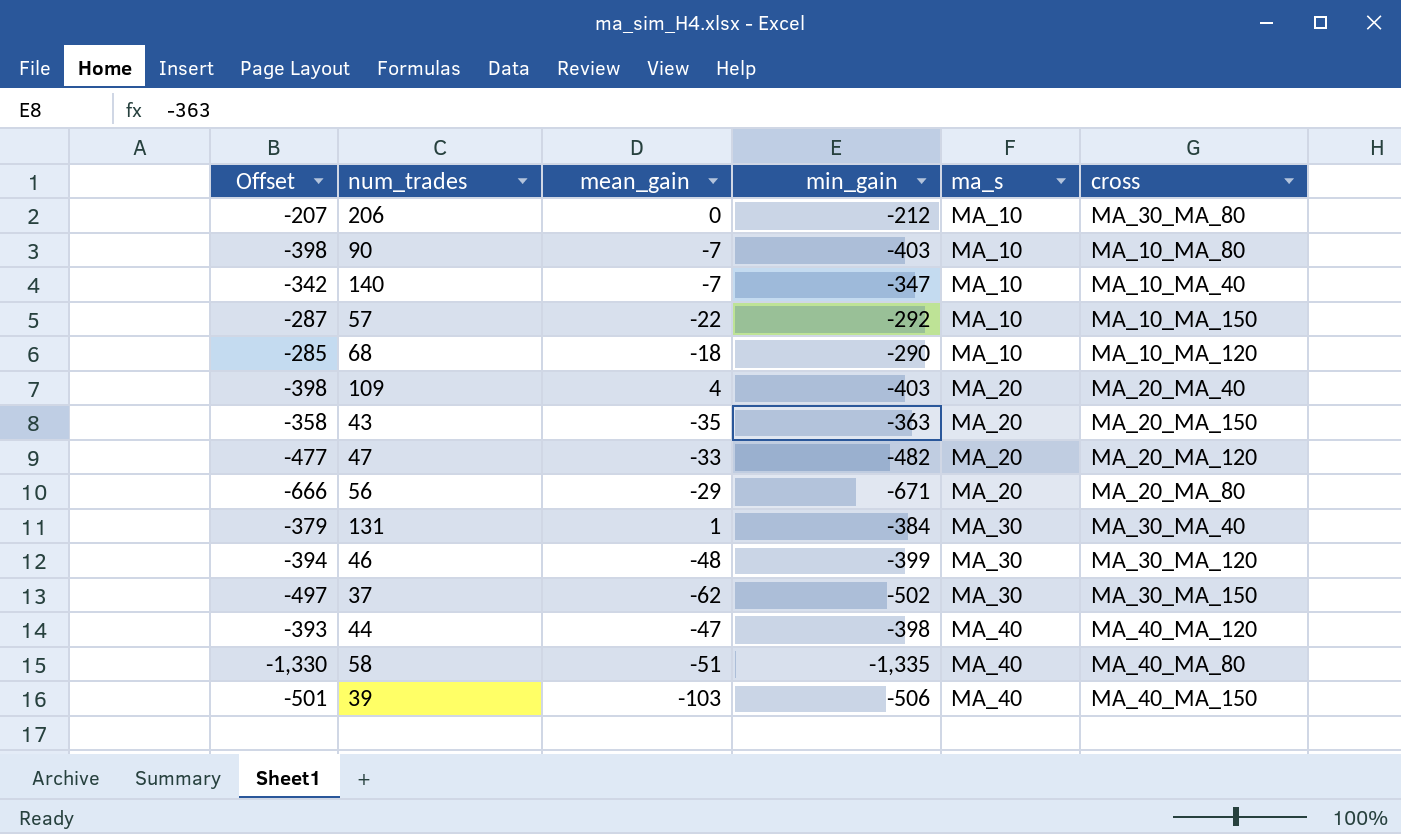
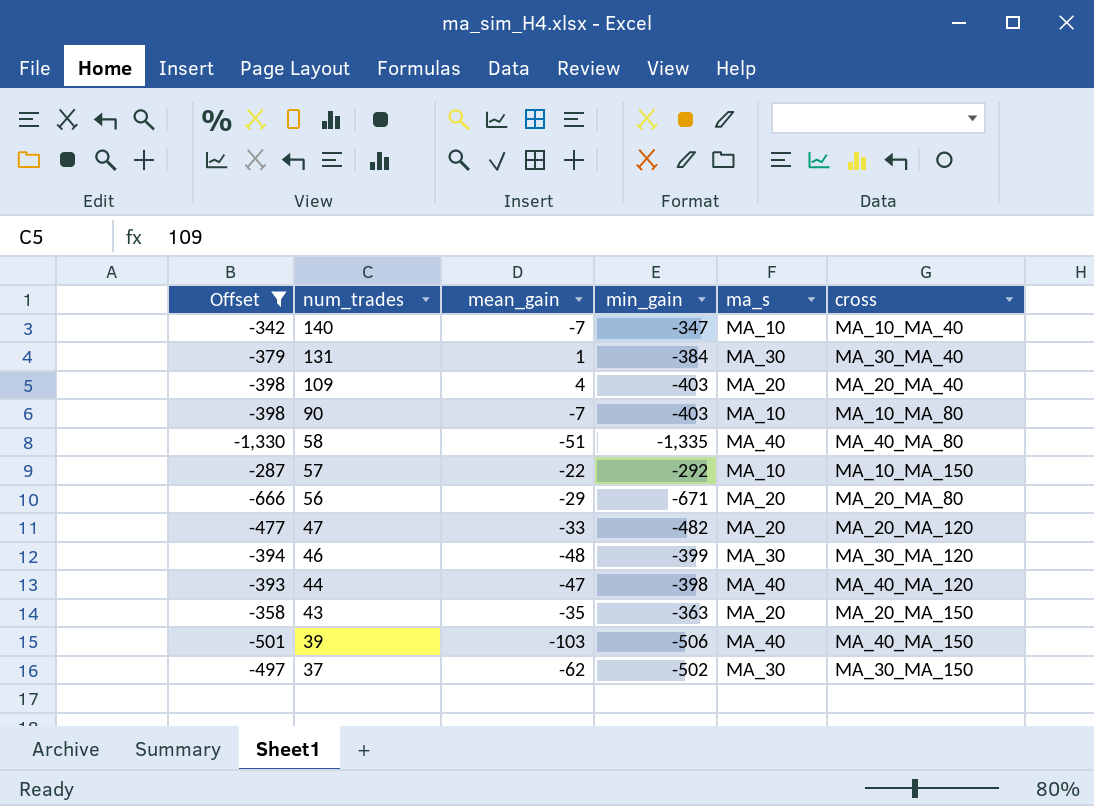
filter: none -> Offset <= -287
row order: ma_s ascending -> num_trades descending

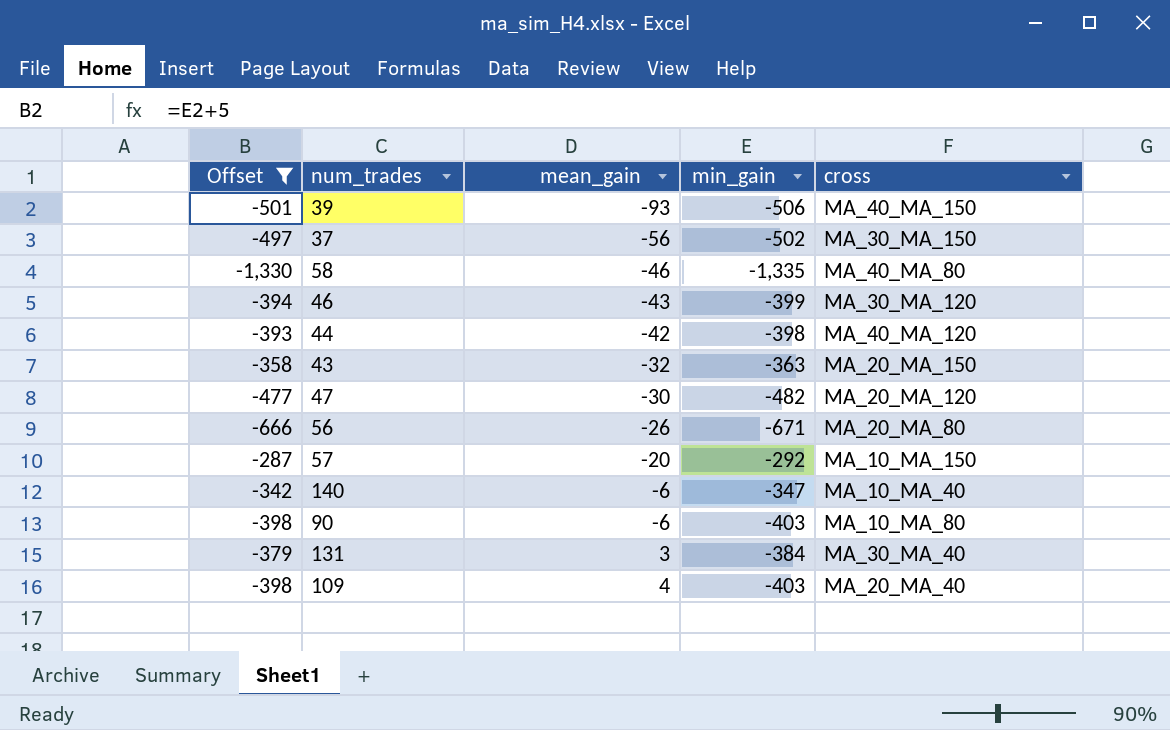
row order: num_trades descending -> mean_gain ascending
column ma_s | position: 5 -> none
39 | mean_gain: -103 -> -93
37 | mean_gain: -62 -> -56
58 | mean_gain: -51 -> -46
46 | mean_gain: -48 -> -43
44 | mean_gain: -47 -> -42
43 | mean_gain: -35 -> -32
47 | mean_gain: -33 -> -30
56 | mean_gain: -29 -> -26
57 | mean_gain: -22 -> -20
140 | mean_gain: -7 -> -6
90 | mean_gain: -7 -> -6
131 | mean_gain: 1 -> 3

